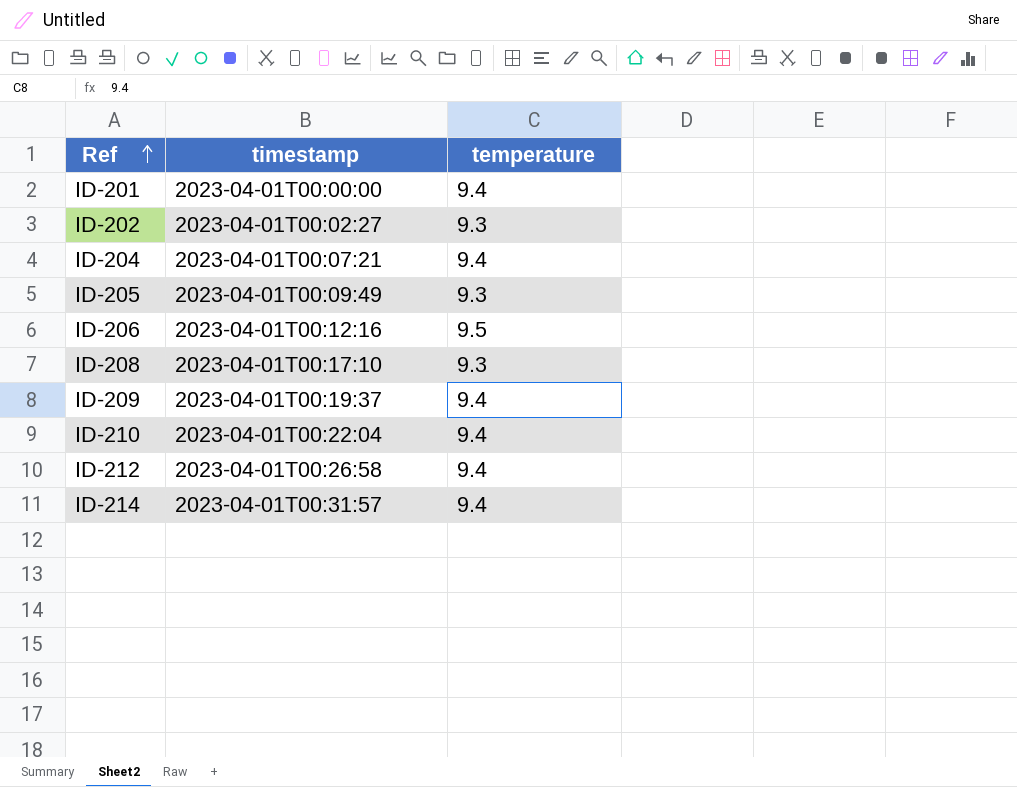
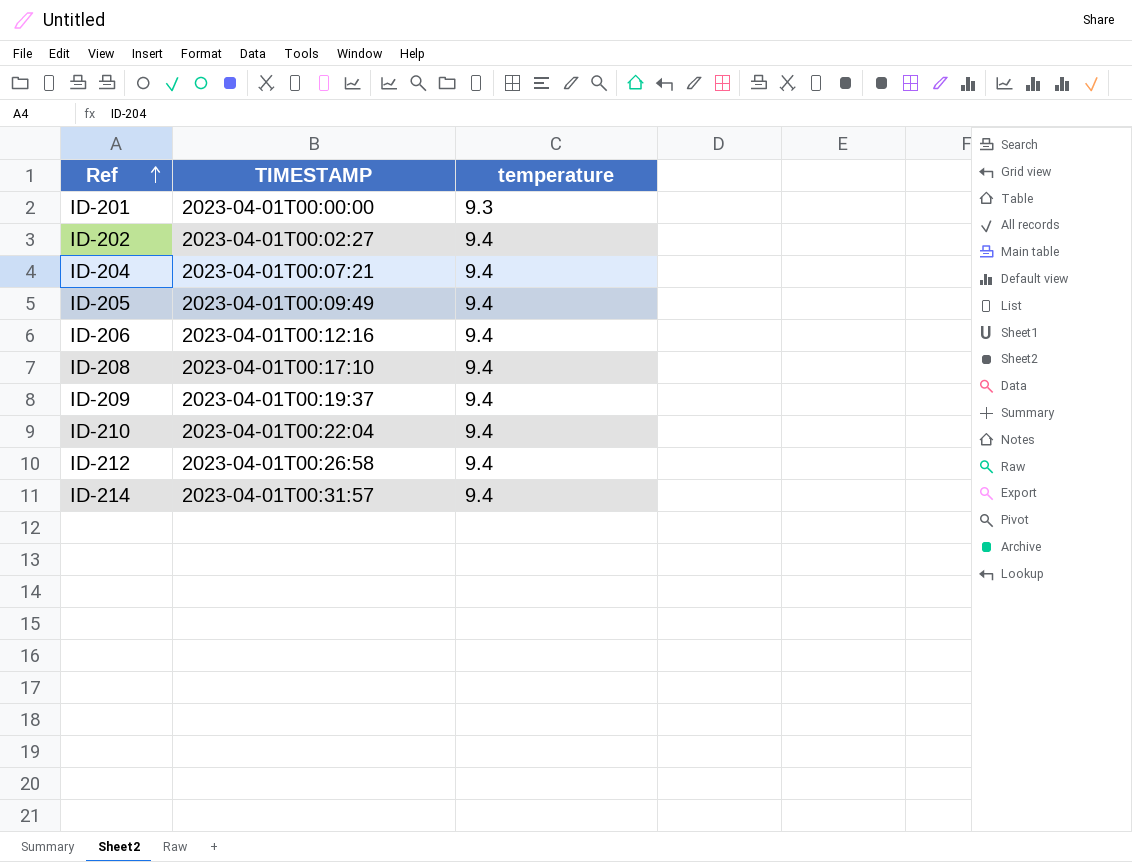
column name: timestamp -> TIMESTAMP
ID-201 | temperature: 9.4 -> 9.3
ID-202 | temperature: 9.3 -> 9.4
ID-205 | temperature: 9.3 -> 9.4
ID-206 | temperature: 9.5 -> 9.4
ID-208 | temperature: 9.3 -> 9.4

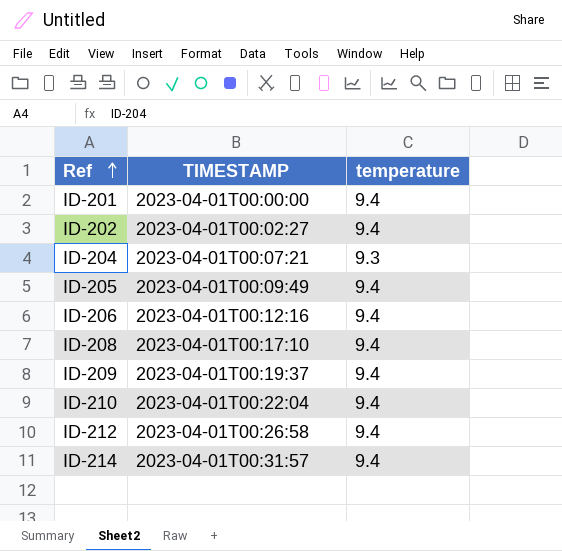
ID-201 | temperature: 9.3 -> 9.4
ID-204 | temperature: 9.4 -> 9.3

